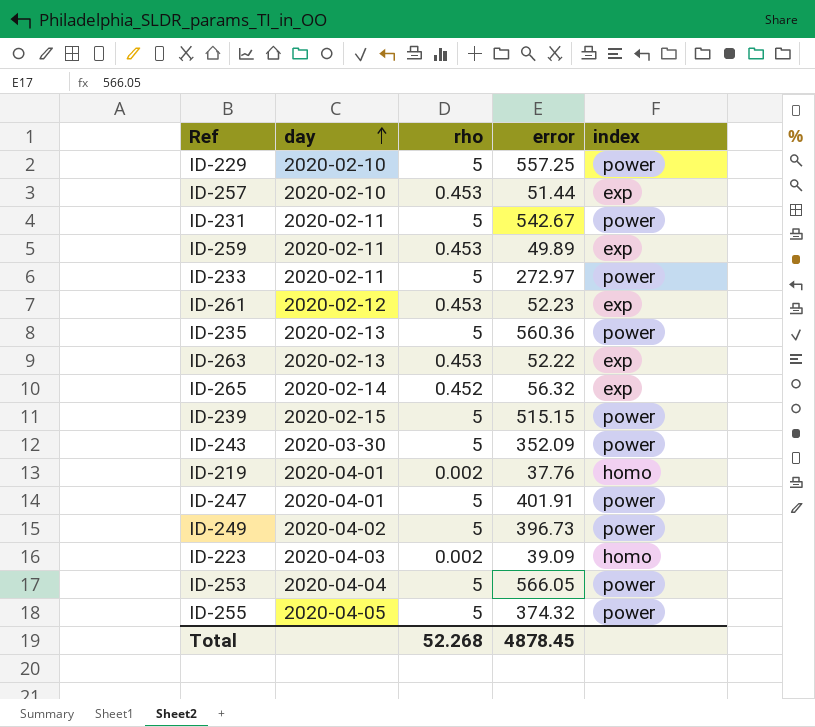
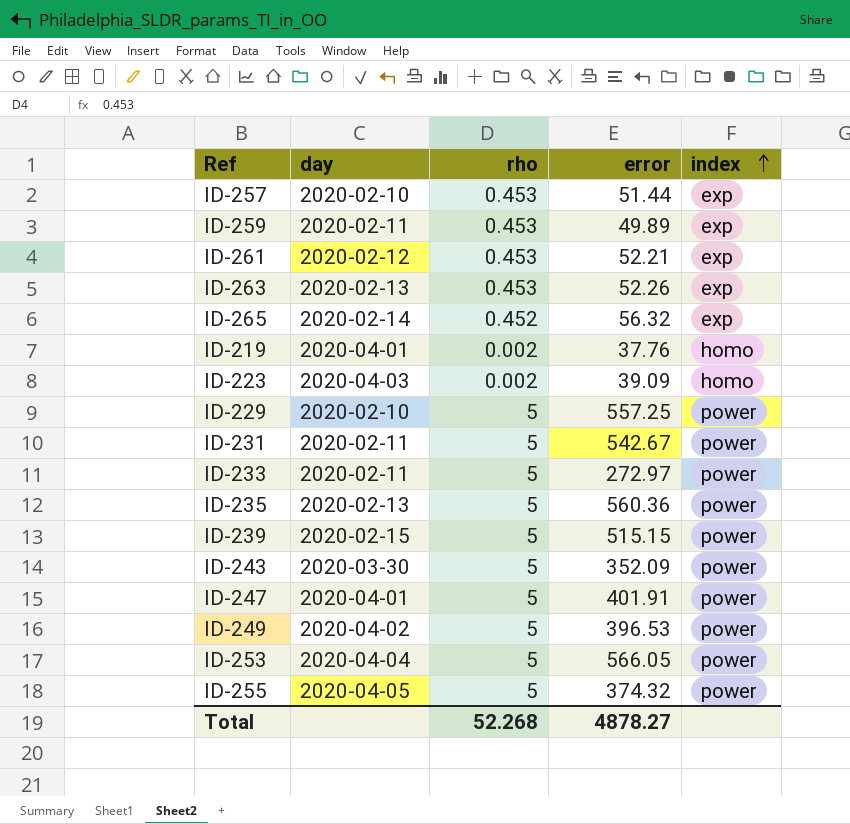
row order: day ascending -> index ascending
ID-261 | error: 52.23 -> 52.21
ID-263 | error: 52.22 -> 52.26
ID-249 | error: 396.73 -> 396.53
Total | error: 4878.45 -> 4878.27

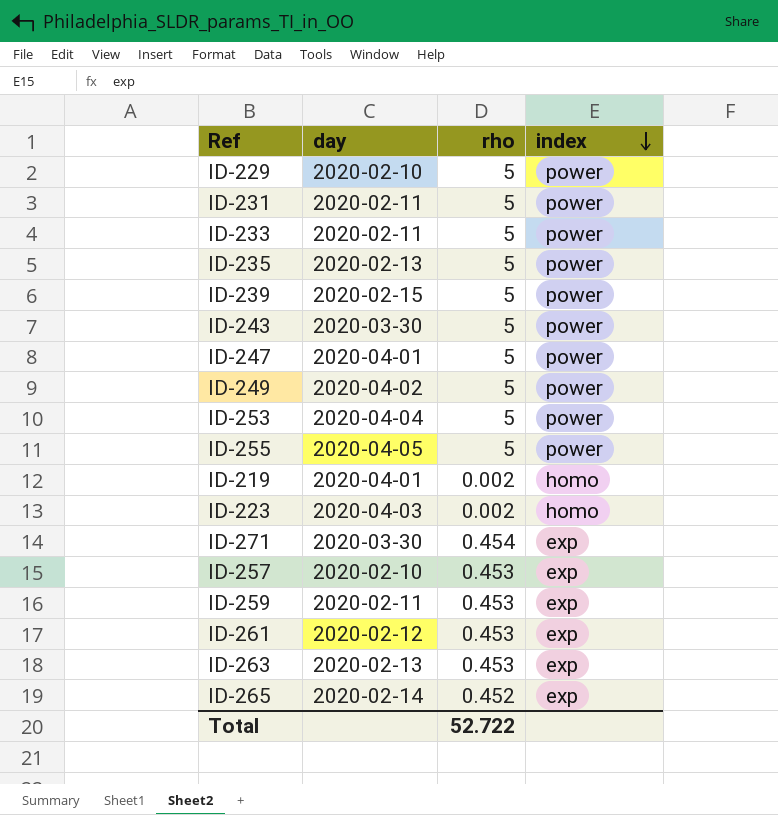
row order: index ascending -> index descending
column error | position: 4 -> none
row ID-271: none -> 2020-03-30 | 0.454 | exp
Total | rho: 52.268 -> 52.722

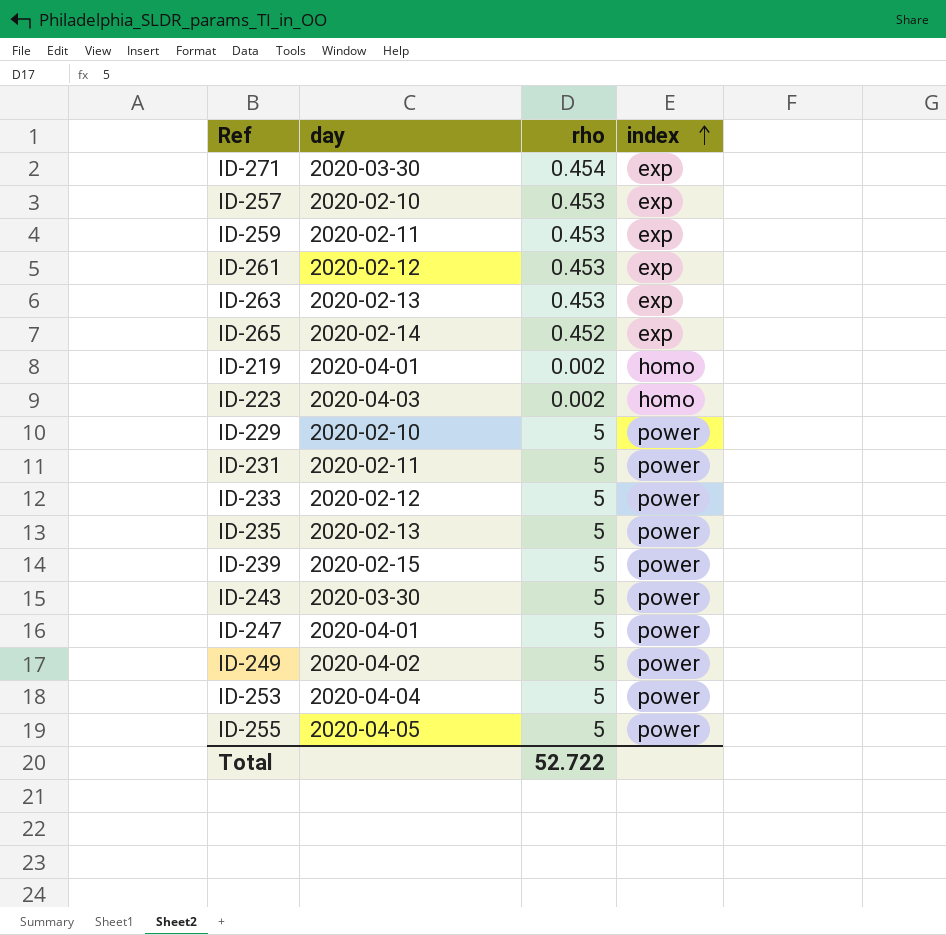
row order: index descending -> index ascending
ID-233 | day: 2020-02-11 -> 2020-02-12

